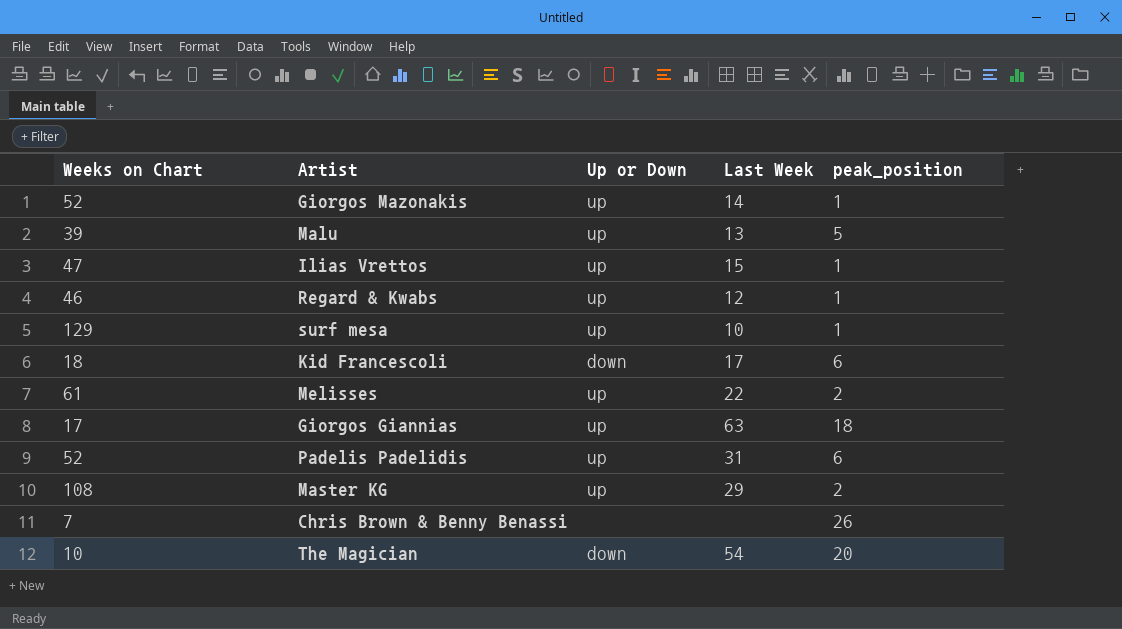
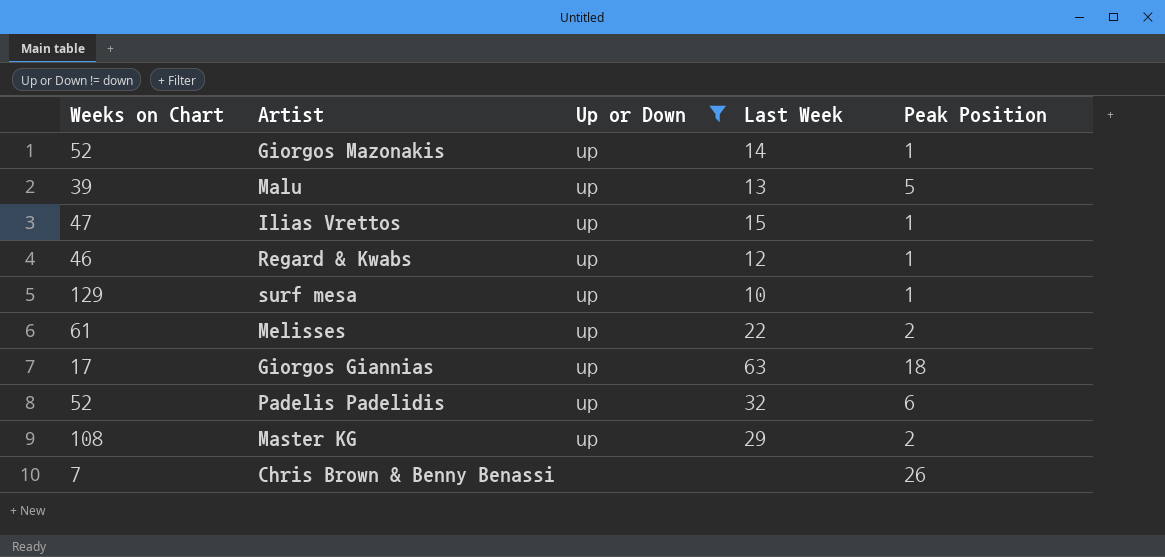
filter: none -> Up or Down != down
column name: peak_position -> Peak Position
Padelis Padelidis | Last Week: 31 -> 32

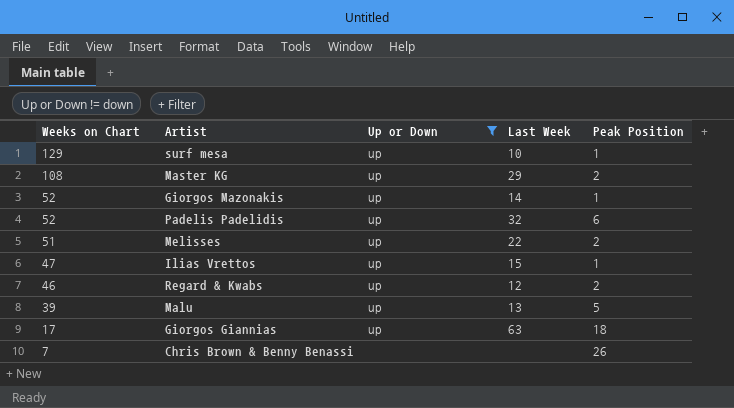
row order: none -> Weeks on Chart descending
Melisses | Weeks on Chart: 61 -> 51
Regard & Kwabs | Peak Position: 1 -> 2

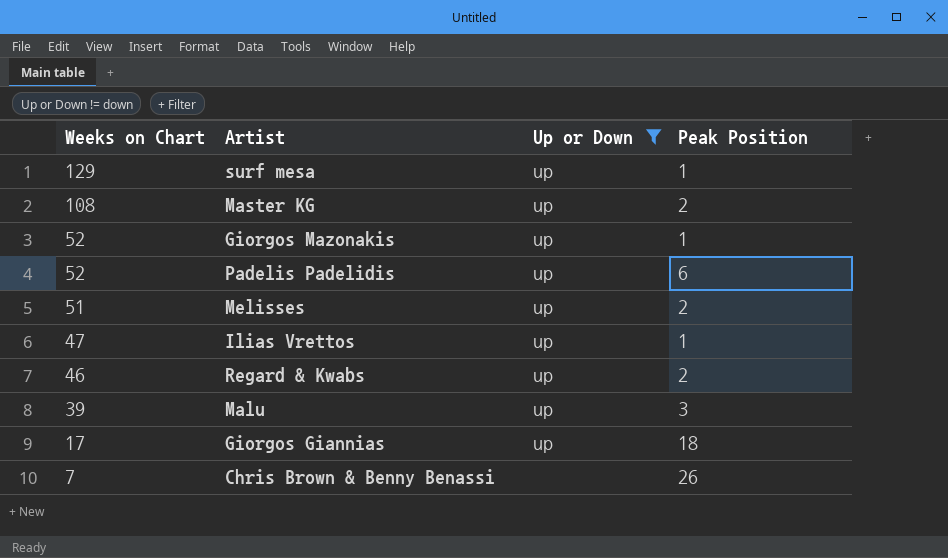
column Last Week | position: 4 -> none
Malu | Peak Position: 5 -> 3

